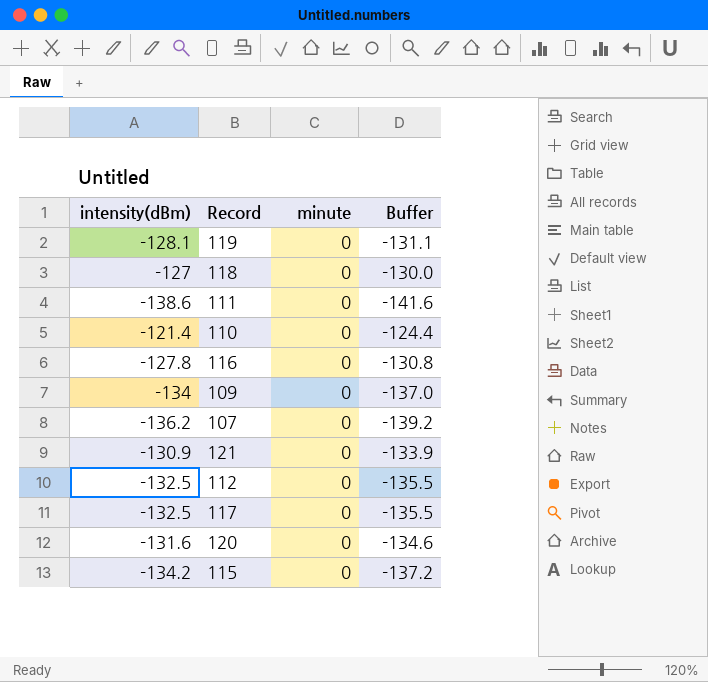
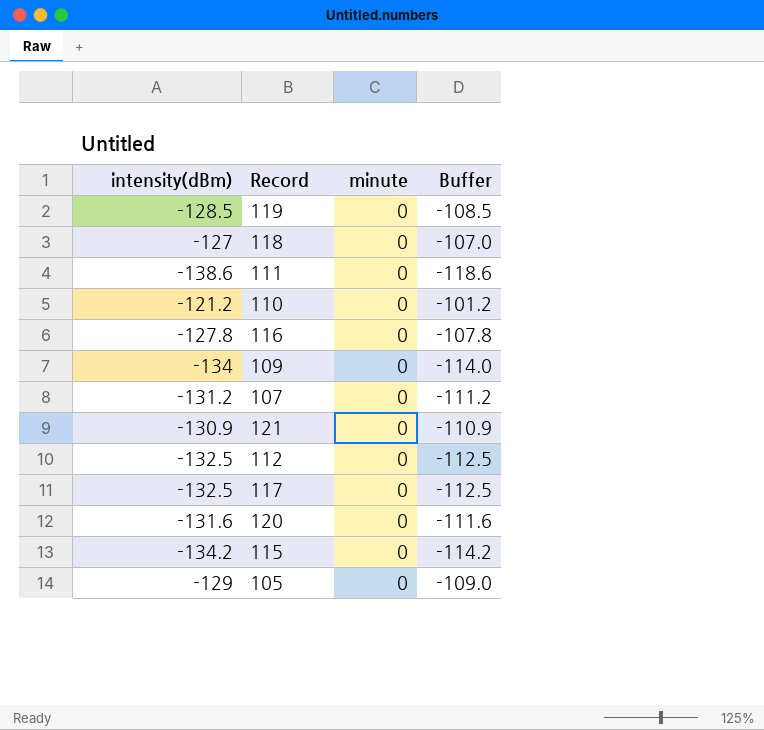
column Buffer | formula: [intensity(dBm)] - 3 -> [intensity(dBm)] + 20
119 | intensity(dBm): -128.1 -> -128.5
110 | intensity(dBm): -121.4 -> -121.2
107 | intensity(dBm): -136.2 -> -131.2
row 105: none -> -129 | 0 | -109.0

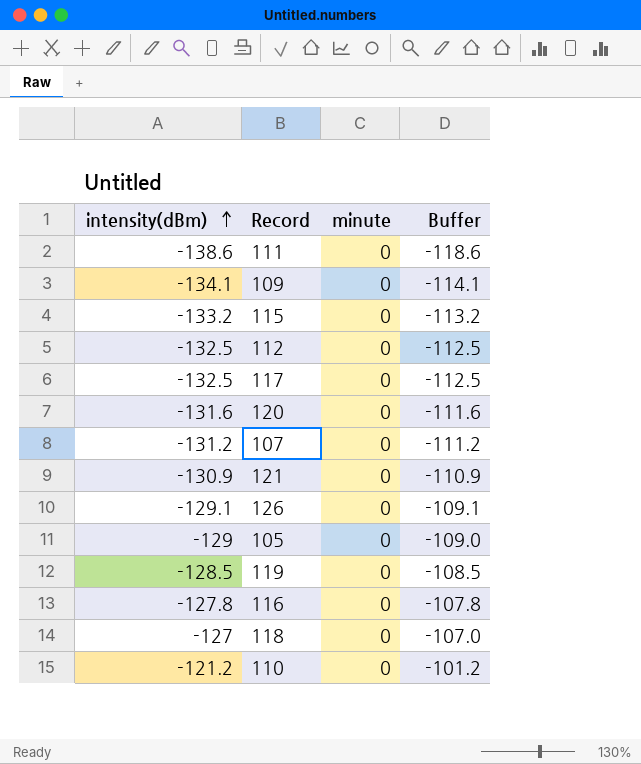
row order: none -> intensity(dBm) ascending
109 | intensity(dBm): -134 -> -134.1
109 | Buffer: -114.0 -> -114.1
115 | intensity(dBm): -134.2 -> -133.2
115 | Buffer: -114.2 -> -113.2
row 126: none -> -129.1 | 0 | -109.1

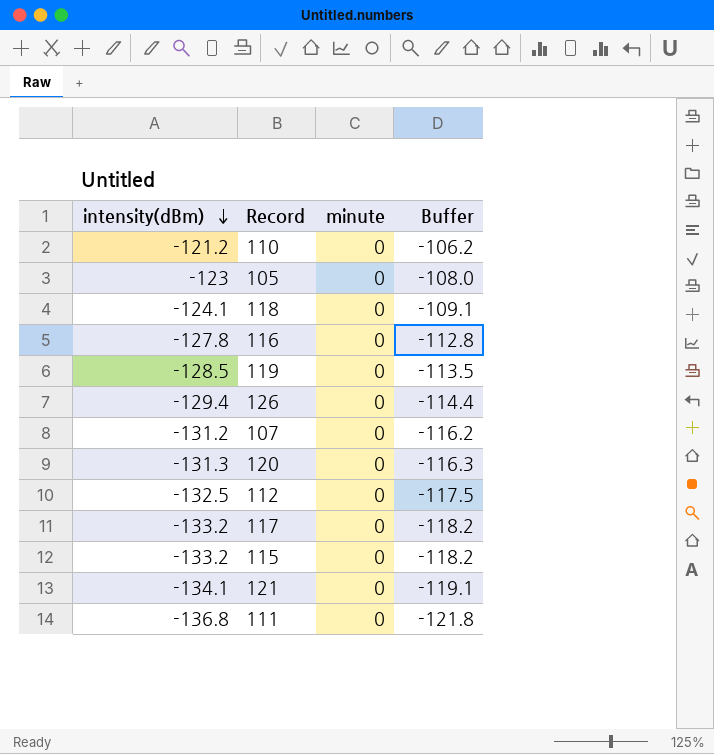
row order: intensity(dBm) ascending -> intensity(dBm) descending
column Buffer | formula: [intensity(dBm)] + 20 -> [intensity(dBm)] + 15
row 109: -134.1 | 0 | -114.1 -> none
105 | intensity(dBm): -129 -> -123
118 | intensity(dBm): -127 -> -124.1
126 | intensity(dBm): -129.1 -> -129.4
120 | intensity(dBm): -131.6 -> -131.3
117 | intensity(dBm): -132.5 -> -133.2
121 | intensity(dBm): -130.9 -> -134.1
111 | intensity(dBm): -138.6 -> -136.8

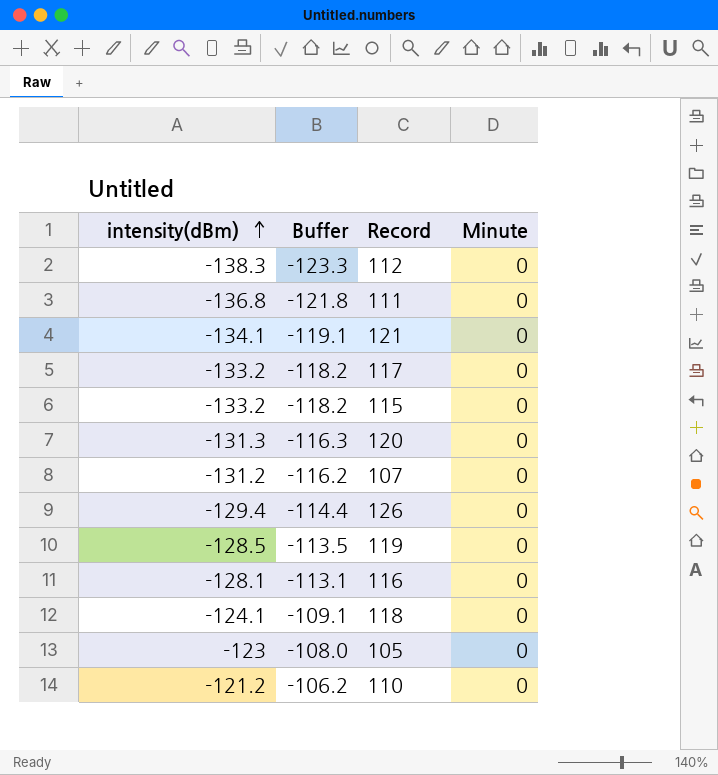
row order: intensity(dBm) descending -> intensity(dBm) ascending
column Buffer | position: 4 -> 2
column name: minute -> Minute
112 | intensity(dBm): -132.5 -> -138.3
112 | Buffer: -117.5 -> -123.3
116 | intensity(dBm): -127.8 -> -128.1
116 | Buffer: -112.8 -> -113.1

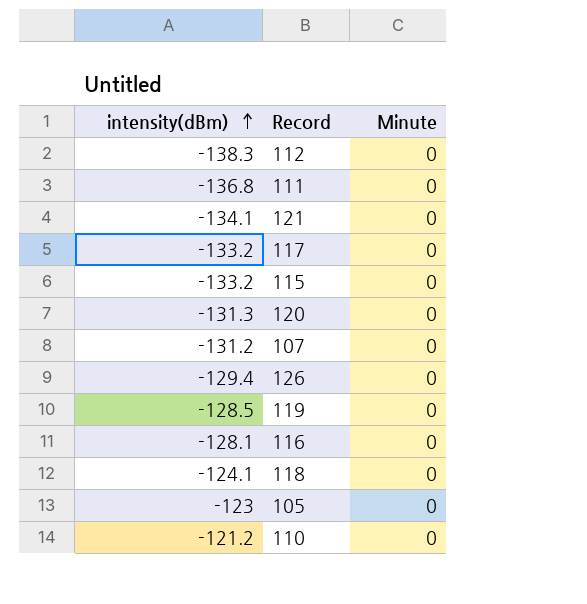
column Buffer | formula: [intensity(dBm)] + 15 -> none

